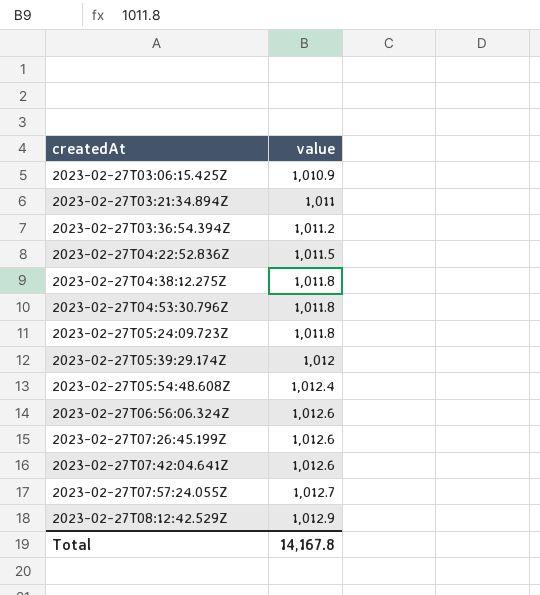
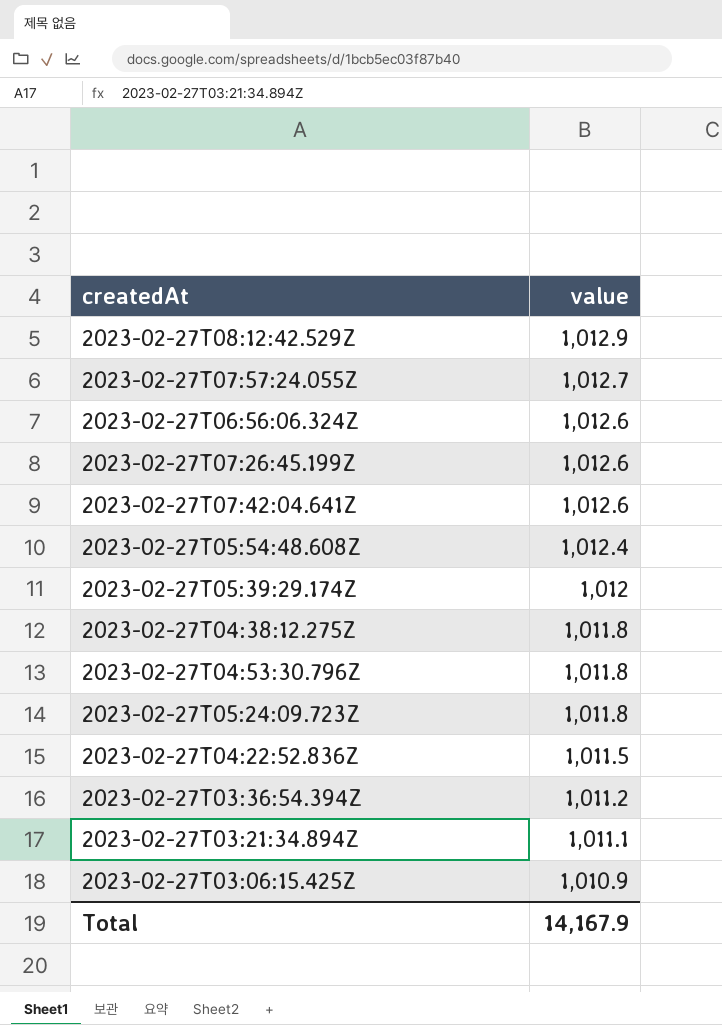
row order: createdAt ascending -> value descending
2023-02-27T03:21:34.894Z | value: 1,011 -> 1,011.1
Total | value: 14,167.8 -> 14,167.9

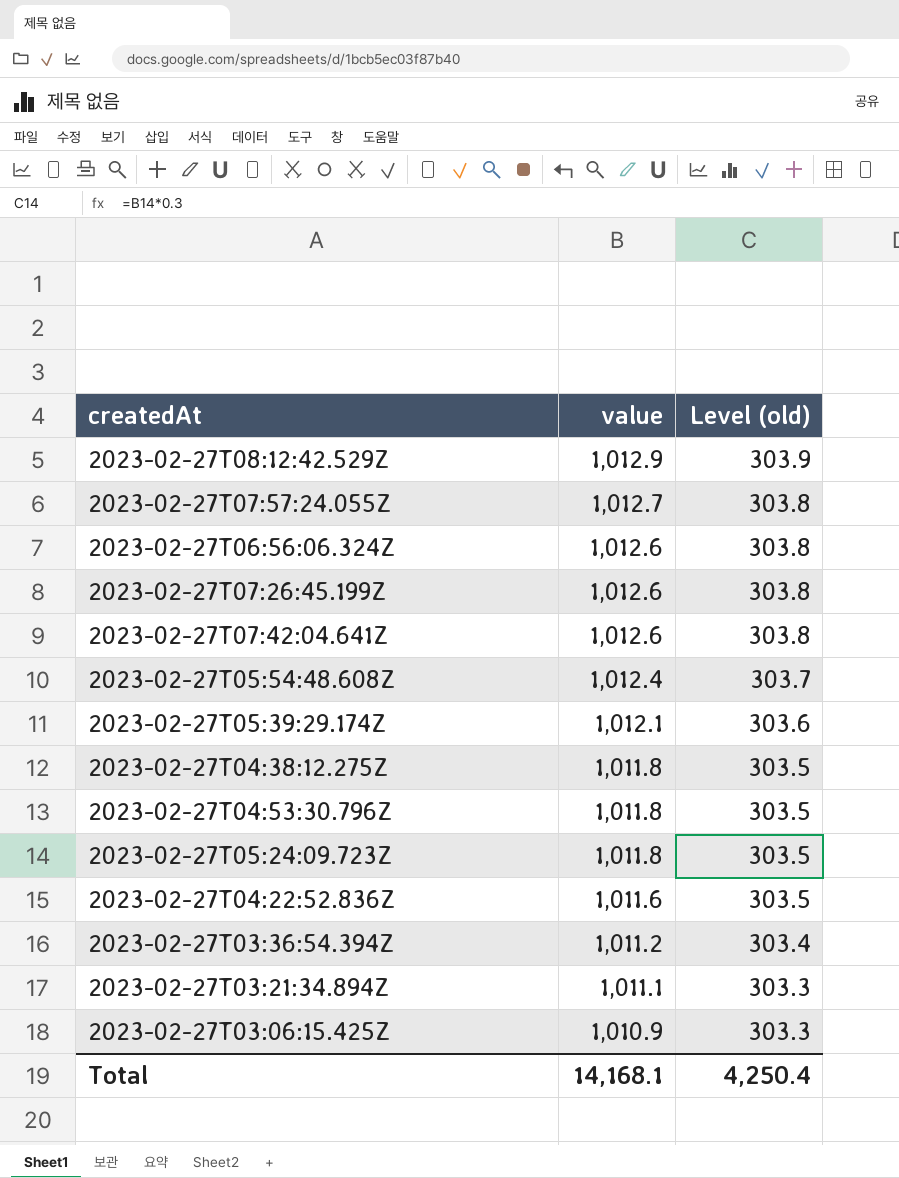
column Level (old) | formula: none -> [value] * 0.3
2023-02-27T05:39:29.174Z | value: 1,012 -> 1,012.1
2023-02-27T04:22:52.836Z | value: 1,011.5 -> 1,011.6
Total | value: 14,167.9 -> 14,168.1

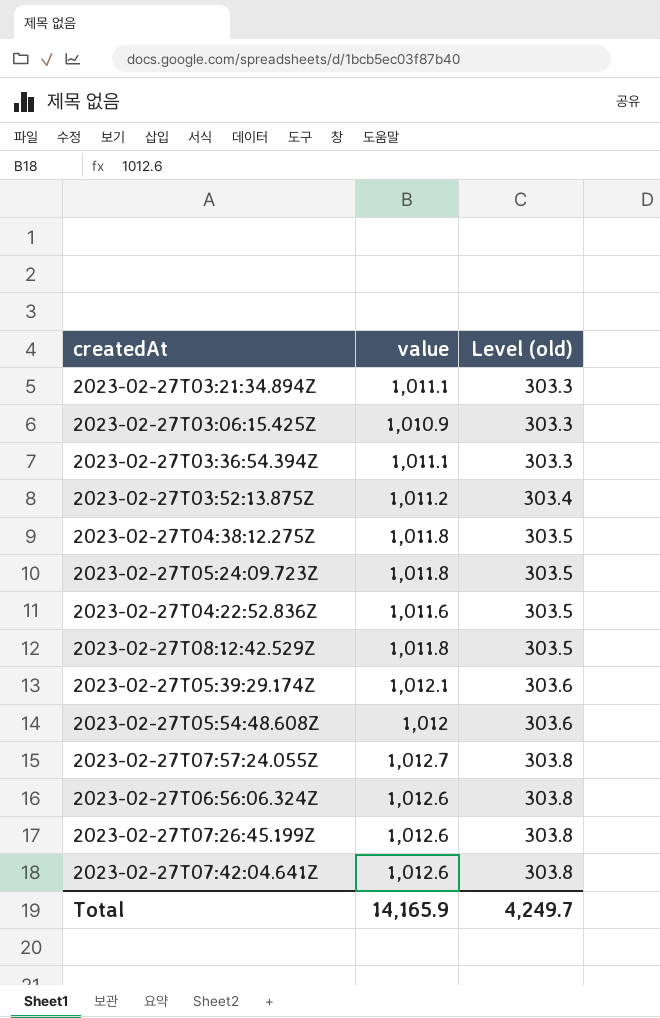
row order: value descending -> Level (old) ascending
row 2023-02-27T04:53:30.796Z: 1,011.8 | 303.5 -> none
2023-02-27T03:36:54.394Z | value: 1,011.2 -> 1,011.1
2023-02-27T03:36:54.394Z | Level (old): 303.4 -> 303.3
row 2023-02-27T03:52:13.875Z: none -> 1,011.2 | 303.4
2023-02-27T08:12:42.529Z | value: 1,012.9 -> 1,011.8
2023-02-27T08:12:42.529Z | Level (old): 303.9 -> 303.5
2023-02-27T05:54:48.608Z | value: 1,012.4 -> 1,012
2023-02-27T05:54:48.608Z | Level (old): 303.7 -> 303.6
Total | value: 14,168.1 -> 14,165.9
Total | Level (old): 4,250.4 -> 4,249.7

